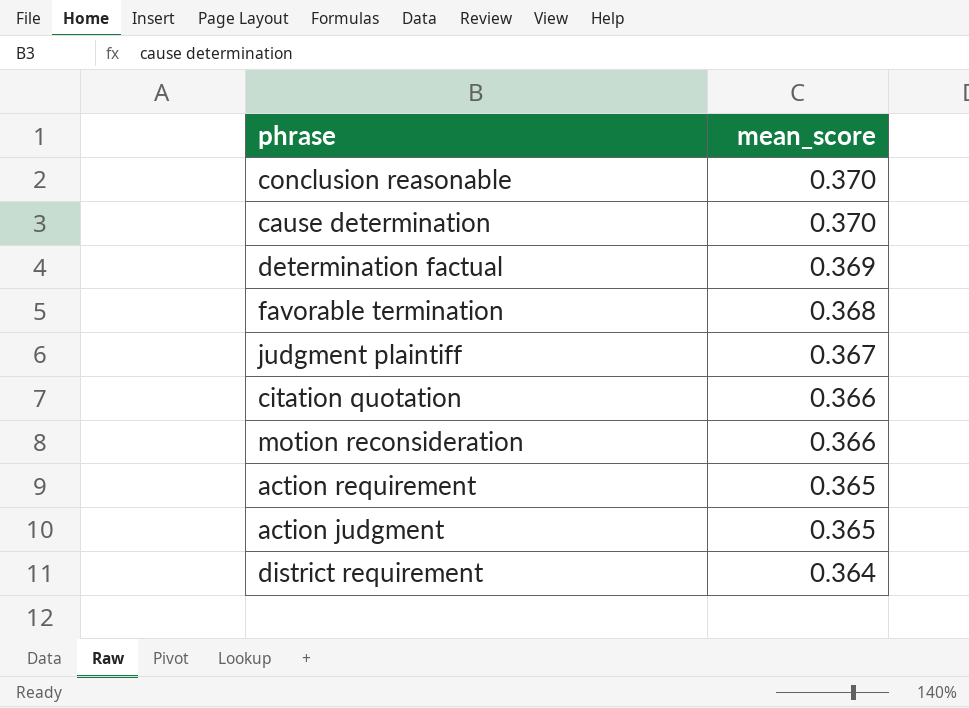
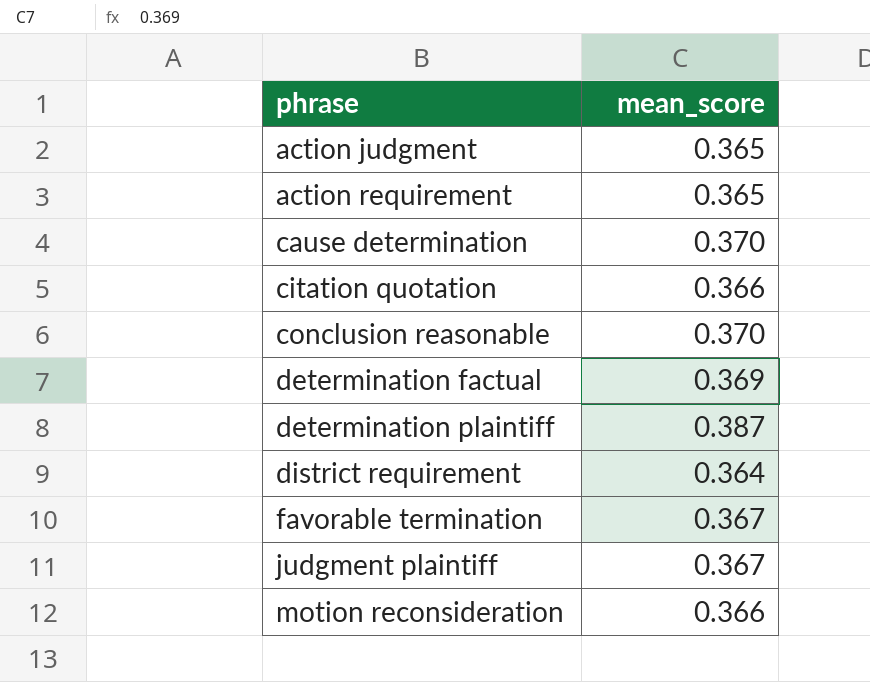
row order: mean_score descending -> phrase ascending
row determination plaintiff: none -> 0.387
favorable termination | mean_score: 0.368 -> 0.367

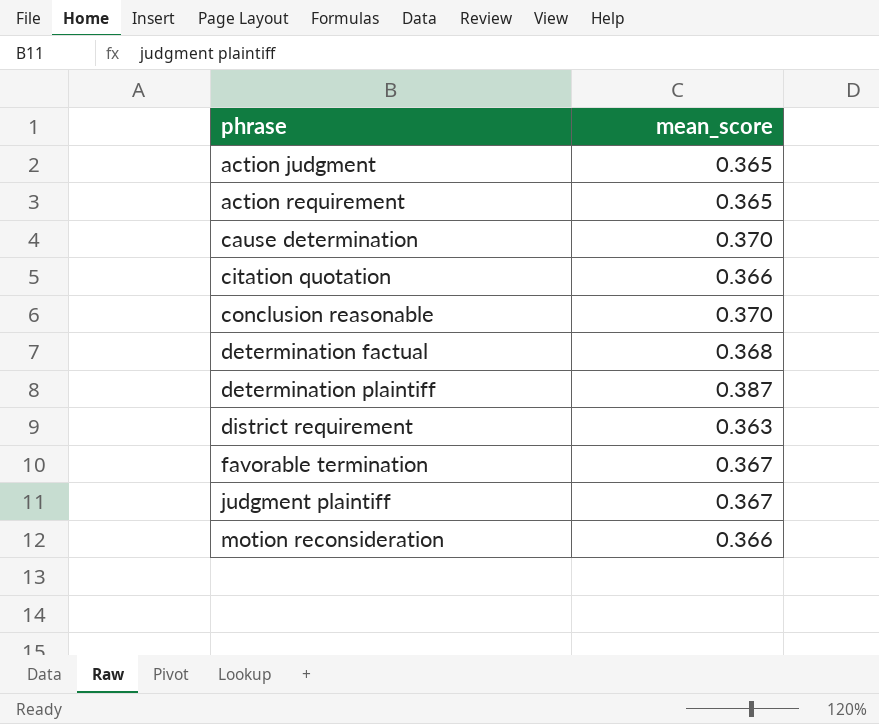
determination factual | mean_score: 0.369 -> 0.368
district requirement | mean_score: 0.364 -> 0.363

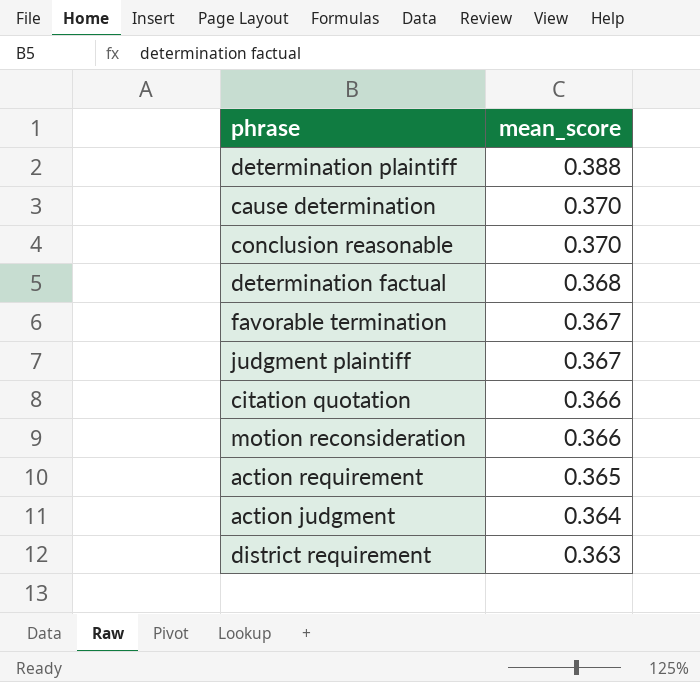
row order: phrase ascending -> mean_score descending
determination plaintiff | mean_score: 0.387 -> 0.388
action judgment | mean_score: 0.365 -> 0.364

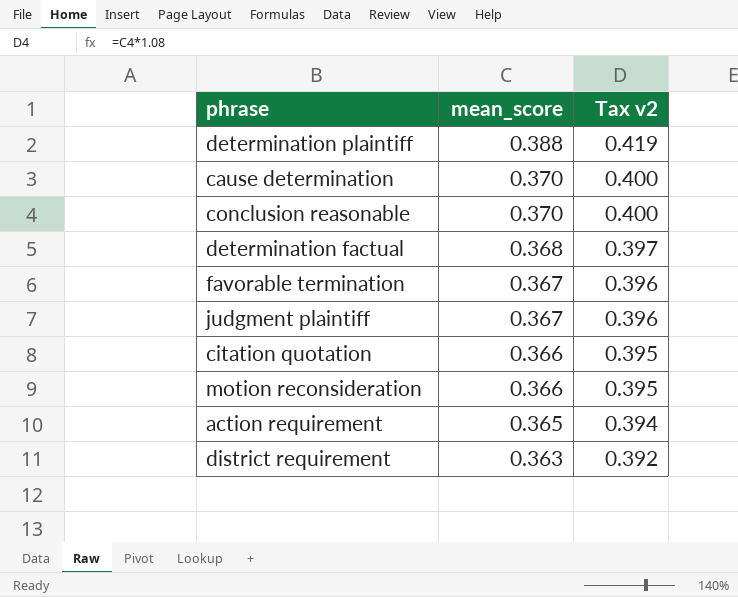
column Tax v2 | formula: none -> [mean_score] * 1.08
row action judgment: 0.364 -> none

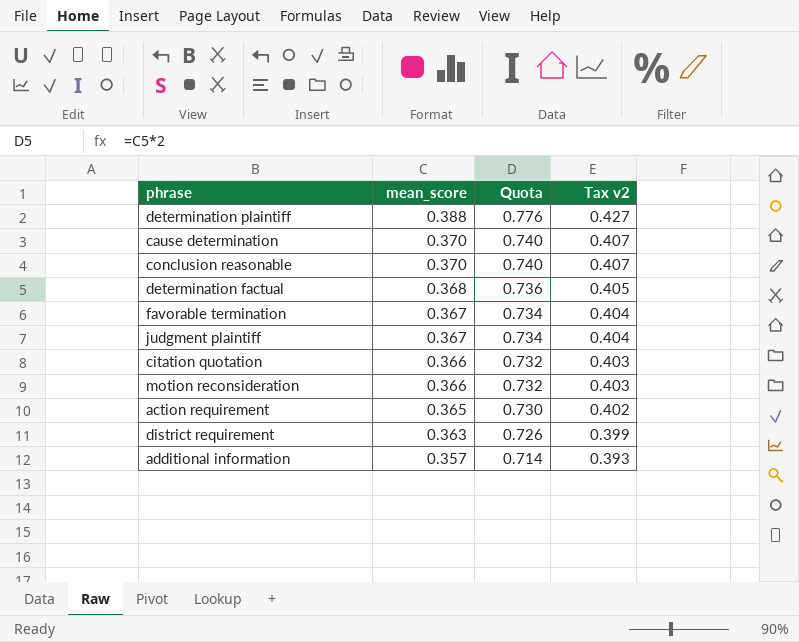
column Quota | formula: none -> [mean_score] * 2
column Tax v2 | formula: [mean_score] * 1.08 -> [mean_score] * 1.1
row additional information: none -> 0.357 | 0.714 | 0.393

